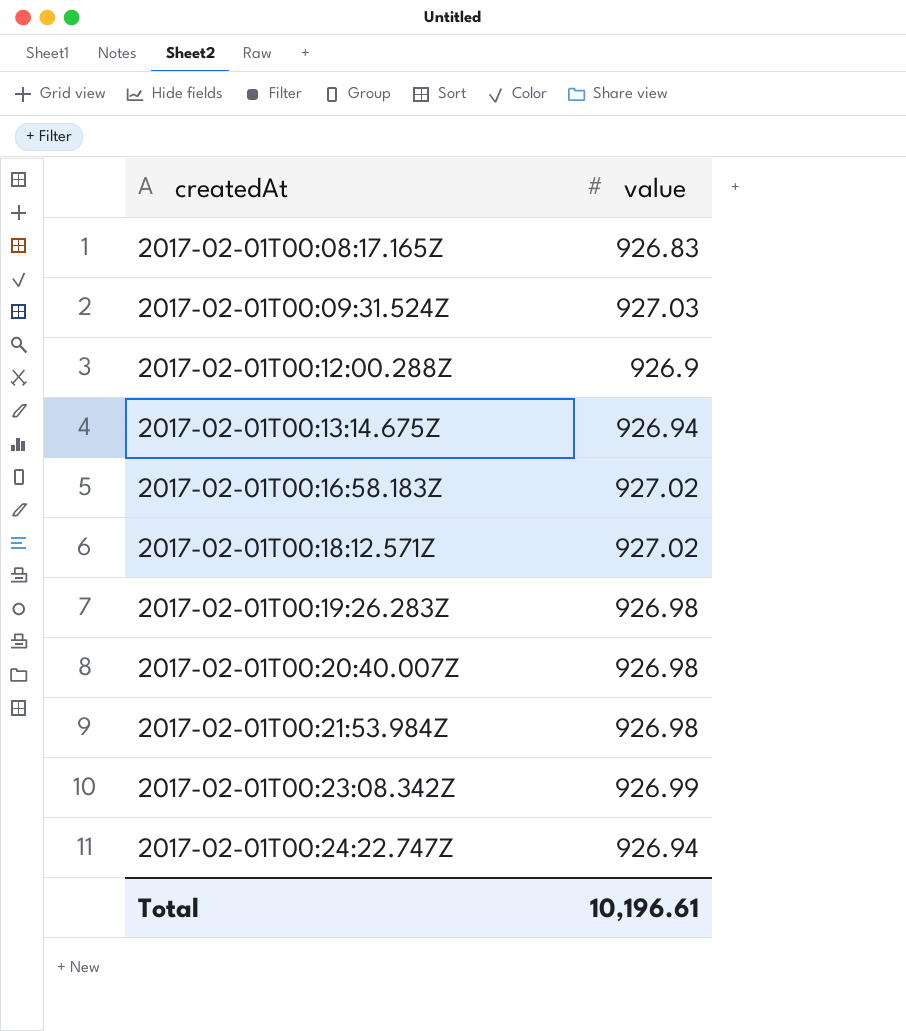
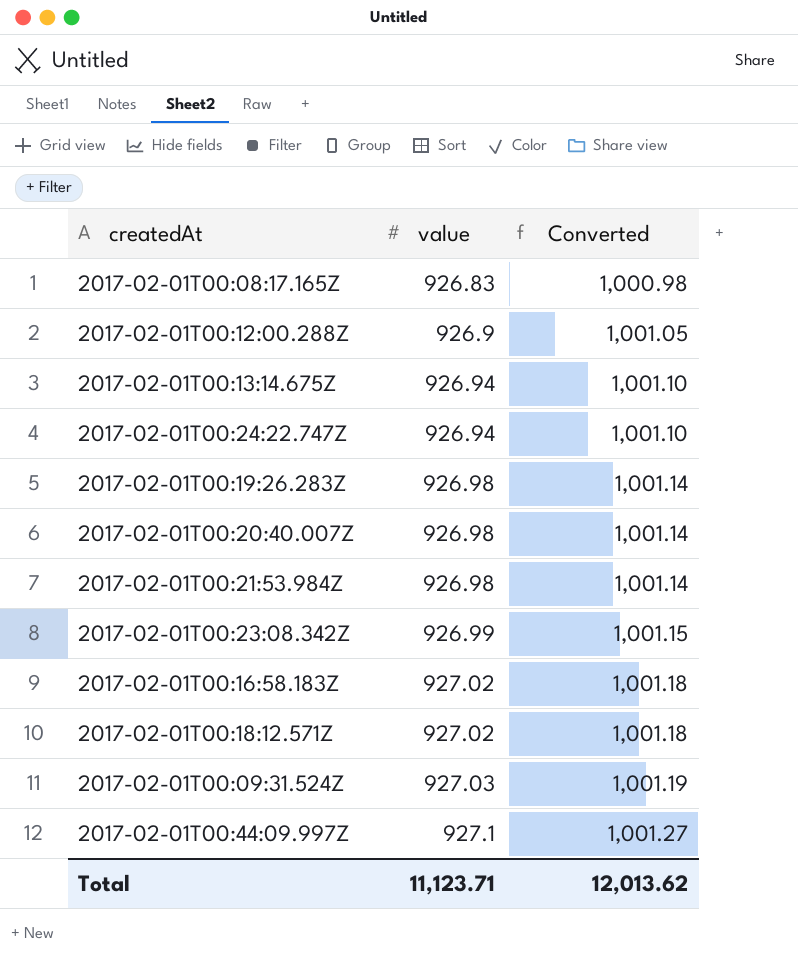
row order: createdAt ascending -> value ascending
column Converted | formula: none -> [value] * 1.08
row 2017-02-01T00:44:09.997Z: none -> 927.1 | 1,001.27
Total | value: 10,196.61 -> 11,123.71

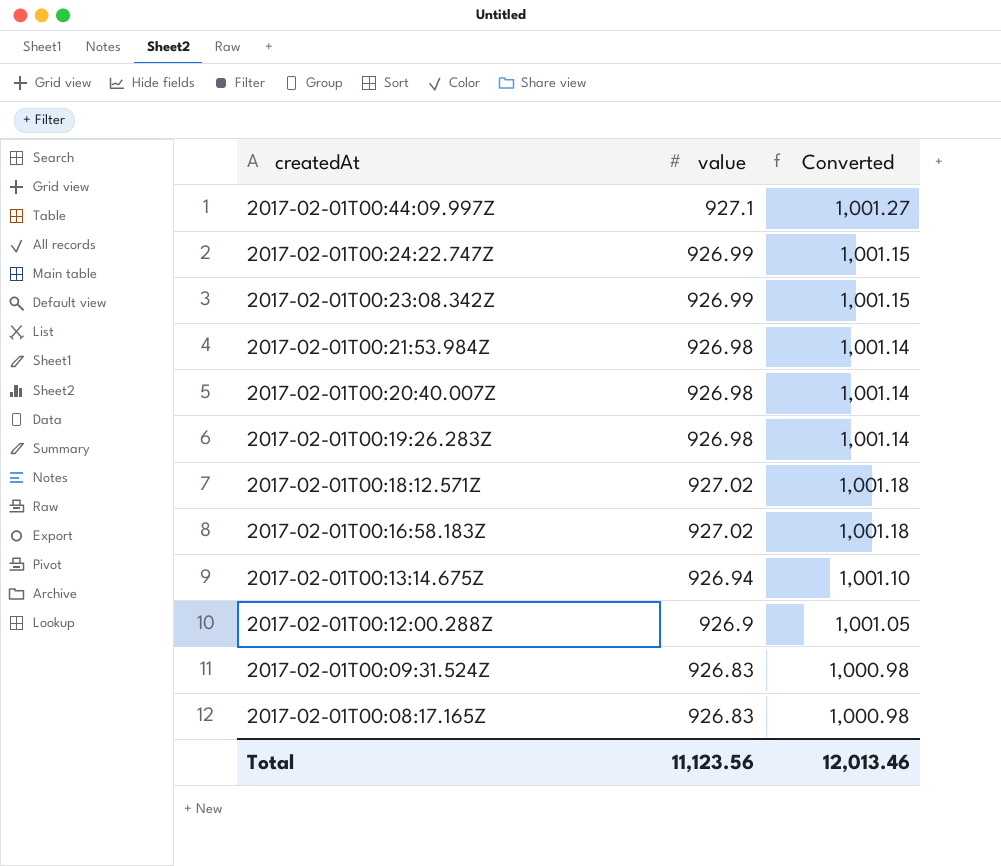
row order: value ascending -> createdAt descending
2017-02-01T00:24:22.747Z | value: 926.94 -> 926.99
2017-02-01T00:24:22.747Z | Converted: 1,001.10 -> 1,001.15
2017-02-01T00:09:31.524Z | value: 927.03 -> 926.83
2017-02-01T00:09:31.524Z | Converted: 1,001.19 -> 1,000.98
Total | value: 11,123.71 -> 11,123.56
Total | Converted: 12,013.62 -> 12,013.46

